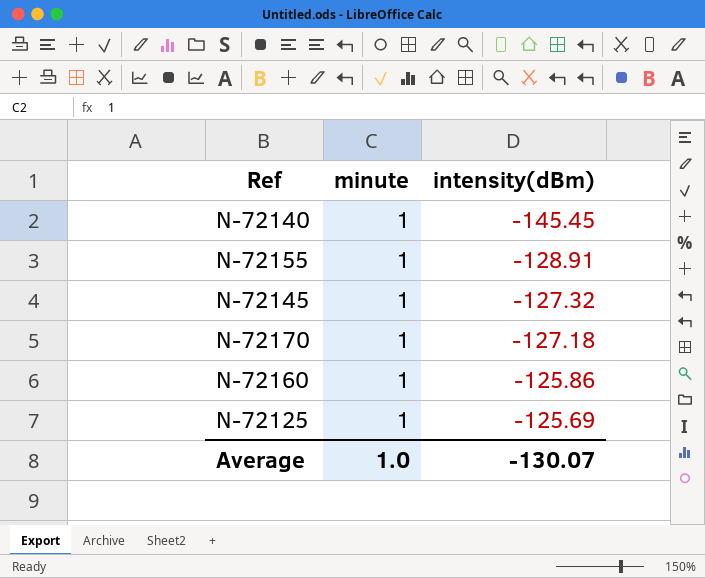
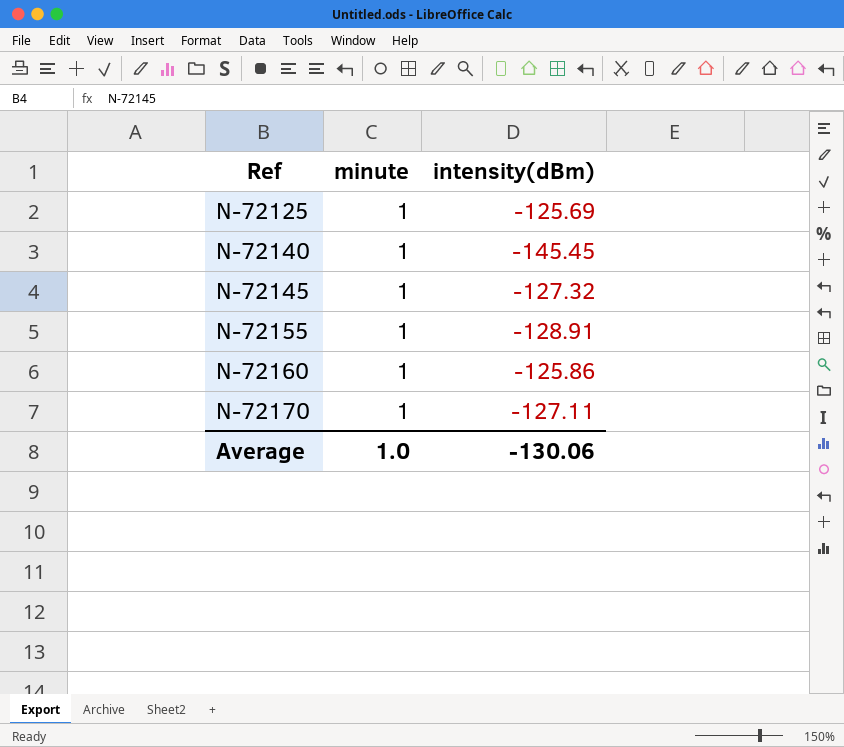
row order: intensity(dBm) ascending -> Ref ascending
N-72170 | intensity(dBm): -127.18 -> -127.11
Average | intensity(dBm): -130.07 -> -130.06

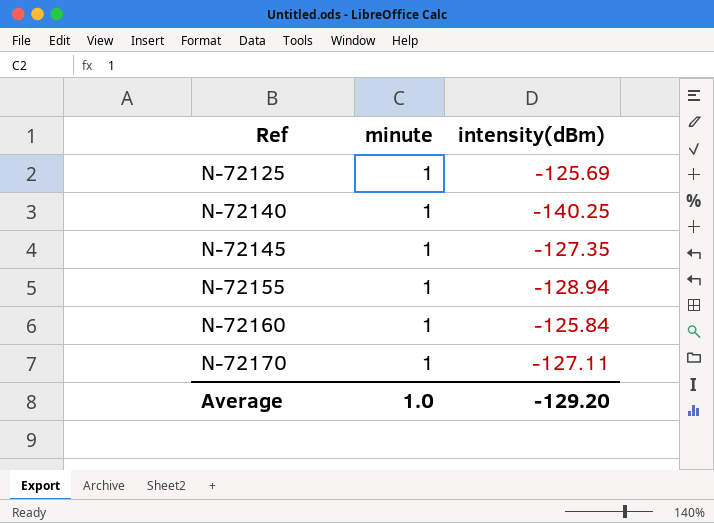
N-72140 | intensity(dBm): -145.45 -> -140.25
N-72145 | intensity(dBm): -127.32 -> -127.35
N-72155 | intensity(dBm): -128.91 -> -128.94
N-72160 | intensity(dBm): -125.86 -> -125.84
Average | intensity(dBm): -130.06 -> -129.20

